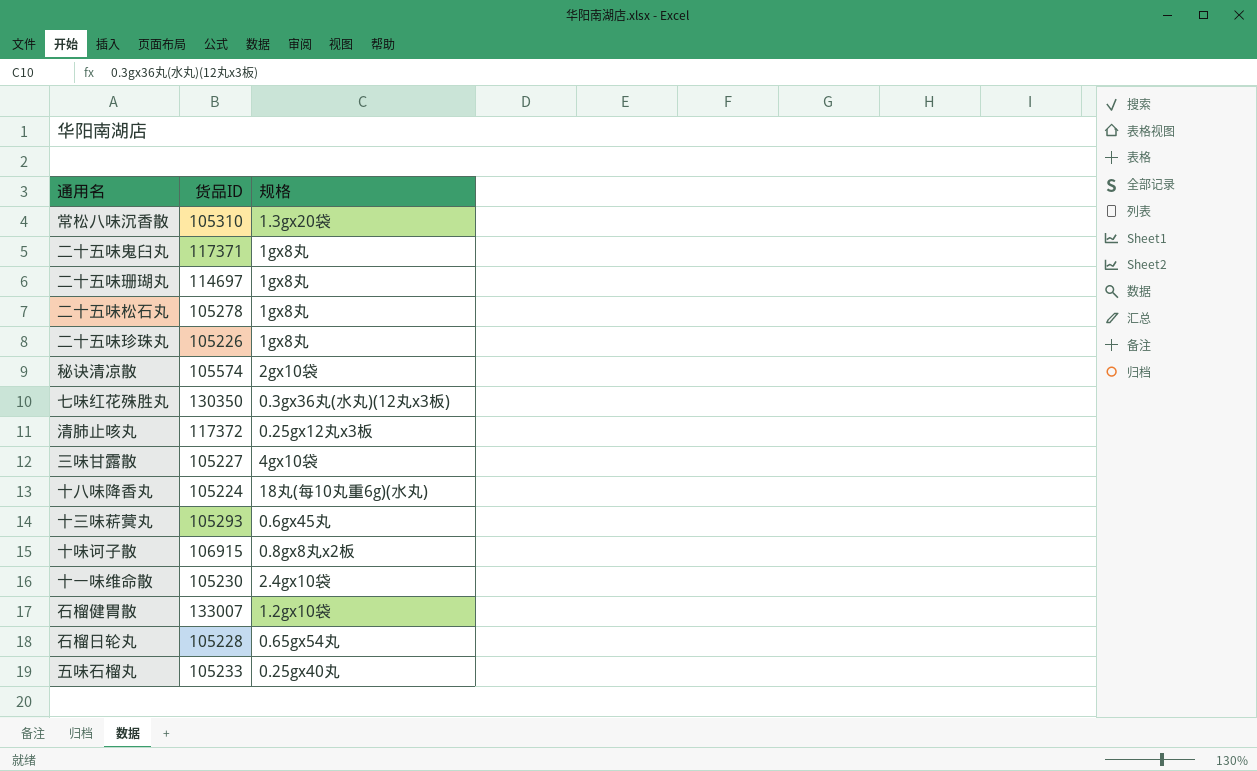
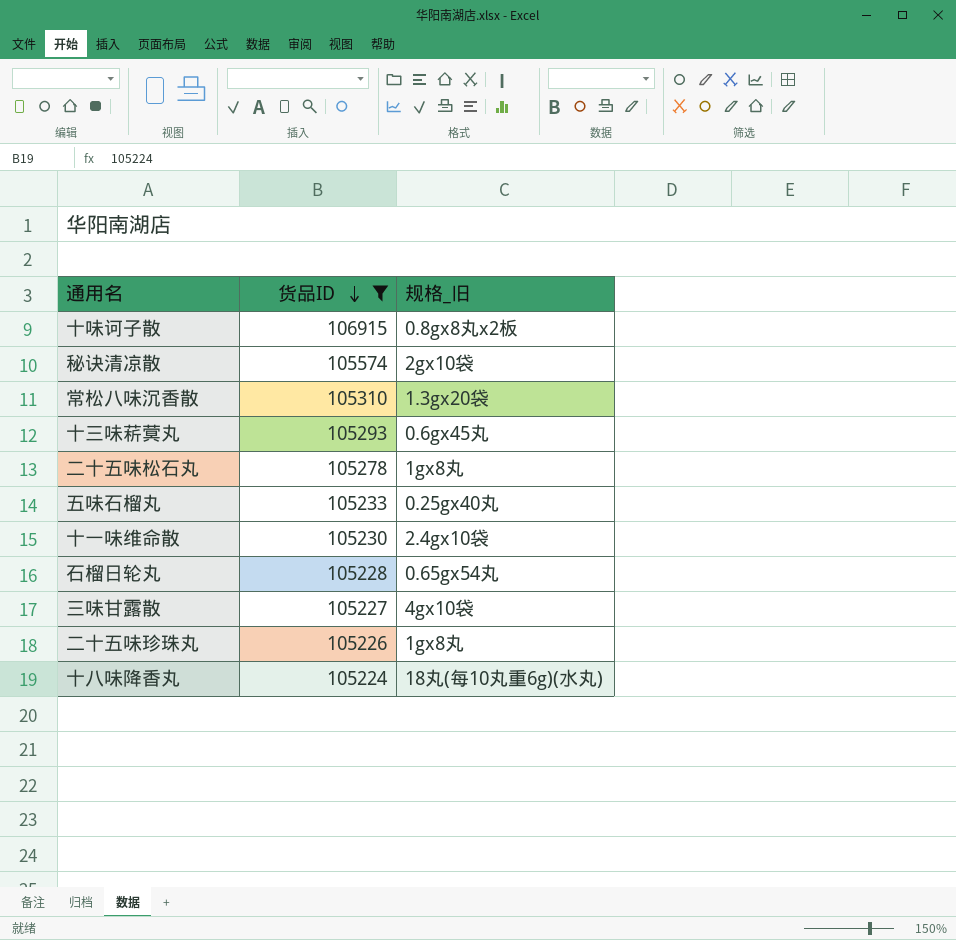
filter: none -> 货品ID <= 106915
row order: none -> 货品ID descending
column name: 规格 -> 规格_旧

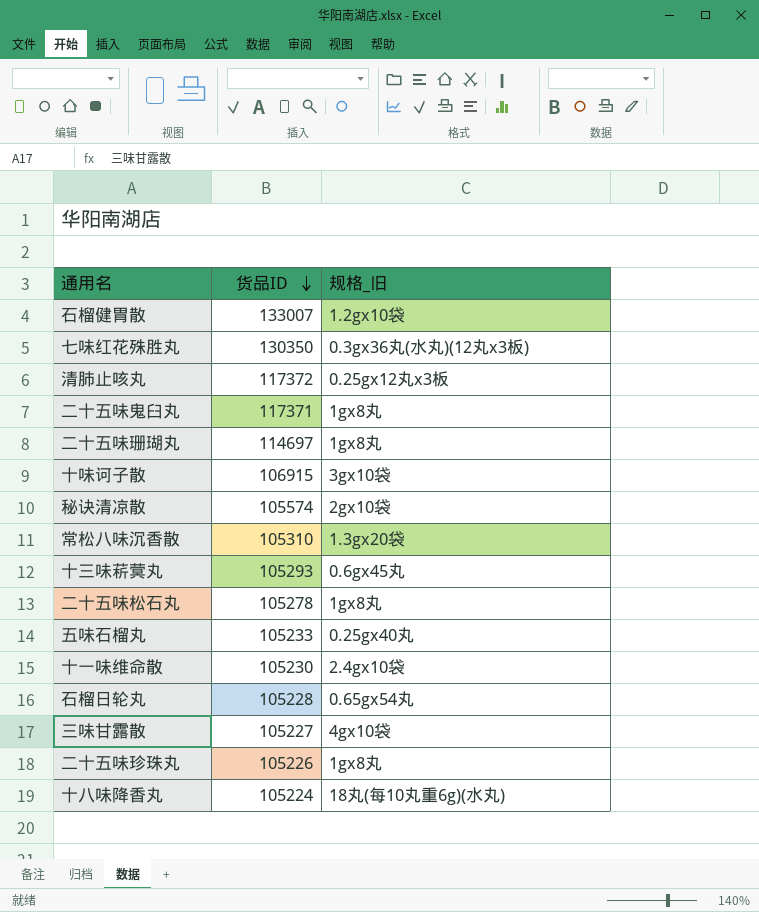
filter: 货品ID <= 106915 -> none
十味诃子散 | 规格_旧: 0.8gx8丸x2板 -> 3gx10袋

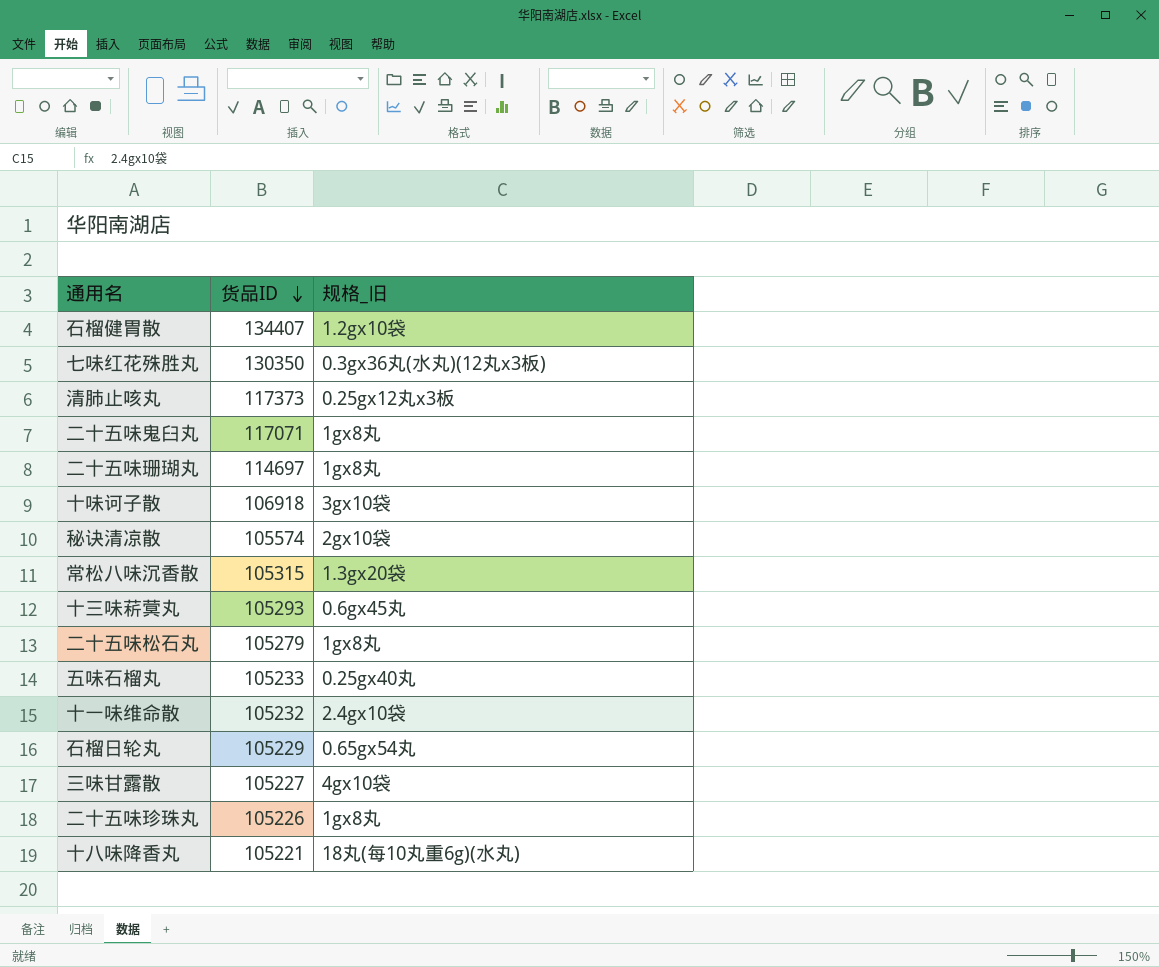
石榴健胃散 | 货品ID: 133007 -> 134407
清肺止咳丸 | 货品ID: 117372 -> 117373
二十五味鬼臼丸 | 货品ID: 117371 -> 117071
十味诃子散 | 货品ID: 106915 -> 106918
常松八味沉香散 | 货品ID: 105310 -> 105315
二十五味松石丸 | 货品ID: 105278 -> 105279
十一味维命散 | 货品ID: 105230 -> 105232
石榴日轮丸 | 货品ID: 105228 -> 105229
十八味降香丸 | 货品ID: 105224 -> 105221

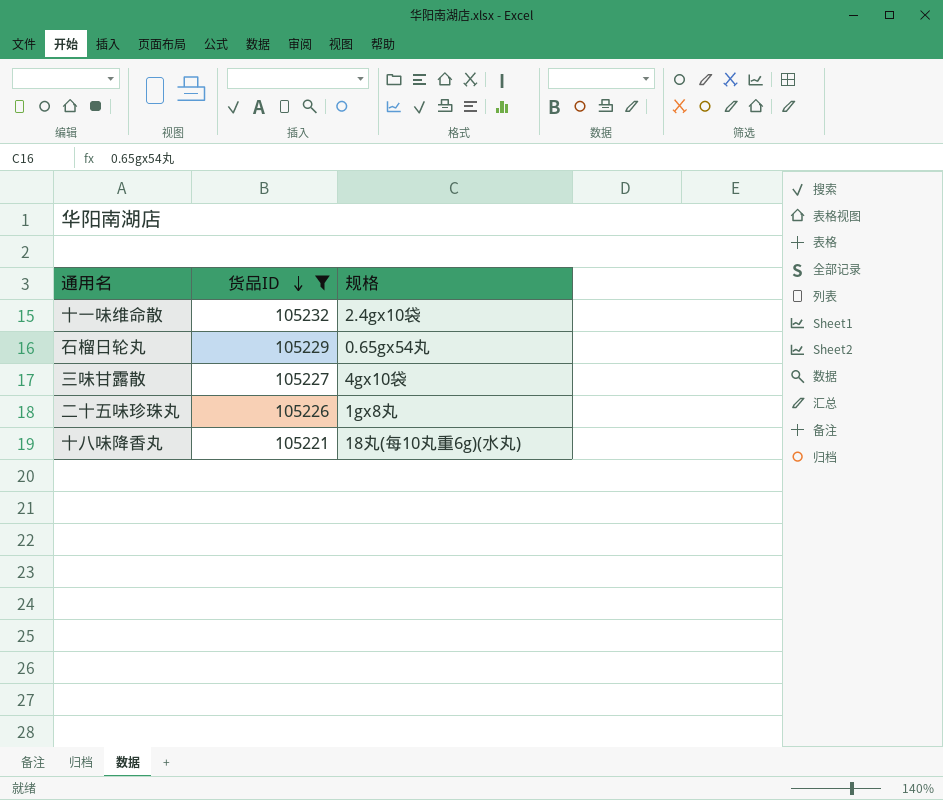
filter: none -> 货品ID <= 105232
column name: 规格_旧 -> 规格

